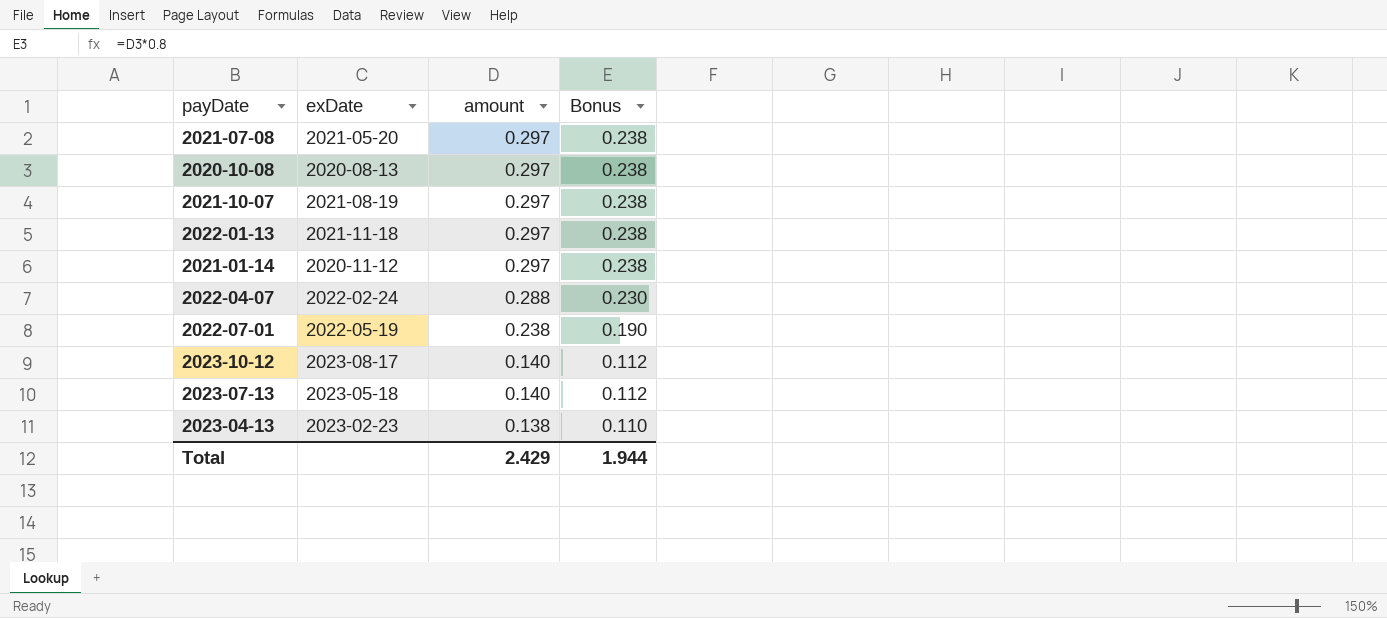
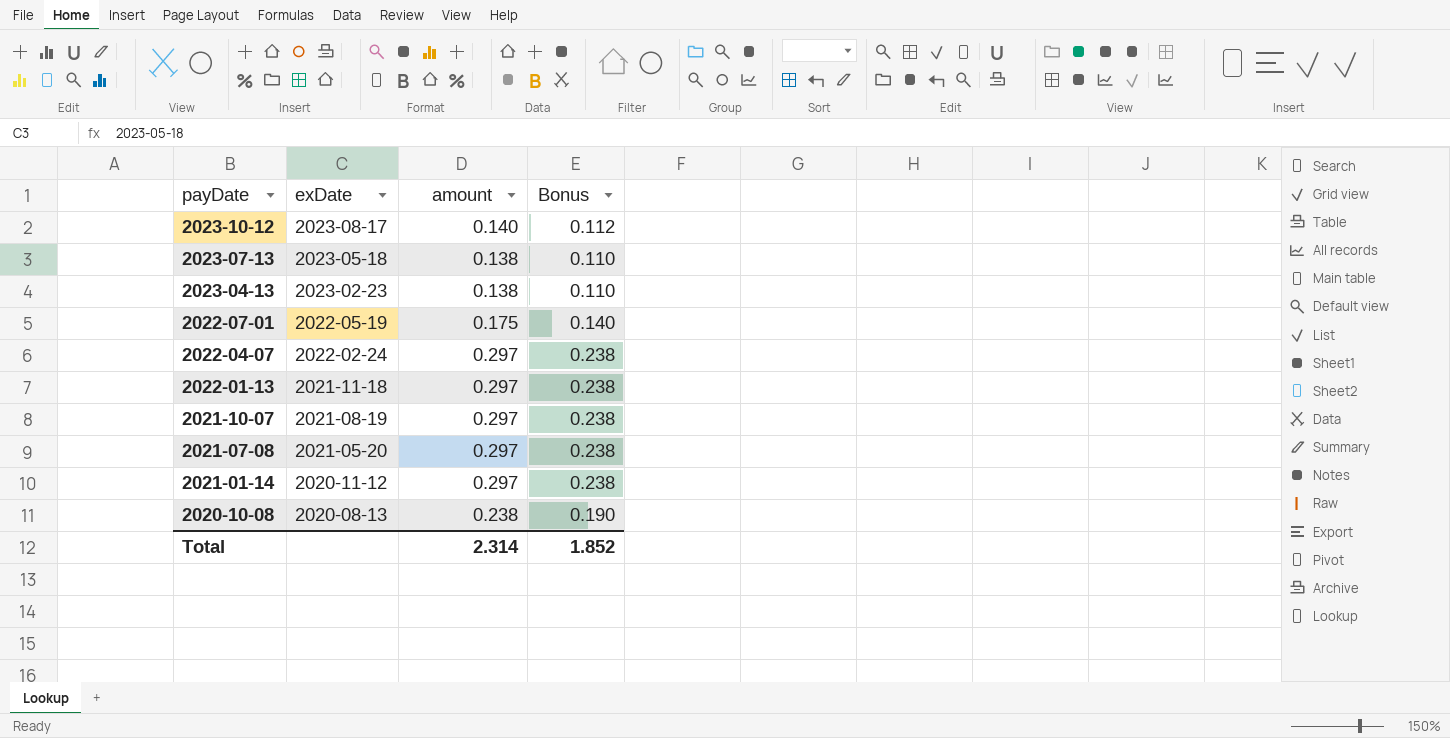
row order: amount descending -> payDate descending
2023-07-13 | amount: 0.140 -> 0.138
2023-07-13 | Bonus: 0.112 -> 0.110
2022-07-01 | amount: 0.238 -> 0.175
2022-07-01 | Bonus: 0.190 -> 0.140
2022-04-07 | amount: 0.288 -> 0.297
2022-04-07 | Bonus: 0.230 -> 0.238
2020-10-08 | amount: 0.297 -> 0.238
2020-10-08 | Bonus: 0.238 -> 0.190
Total | amount: 2.429 -> 2.314
Total | Bonus: 1.944 -> 1.852

